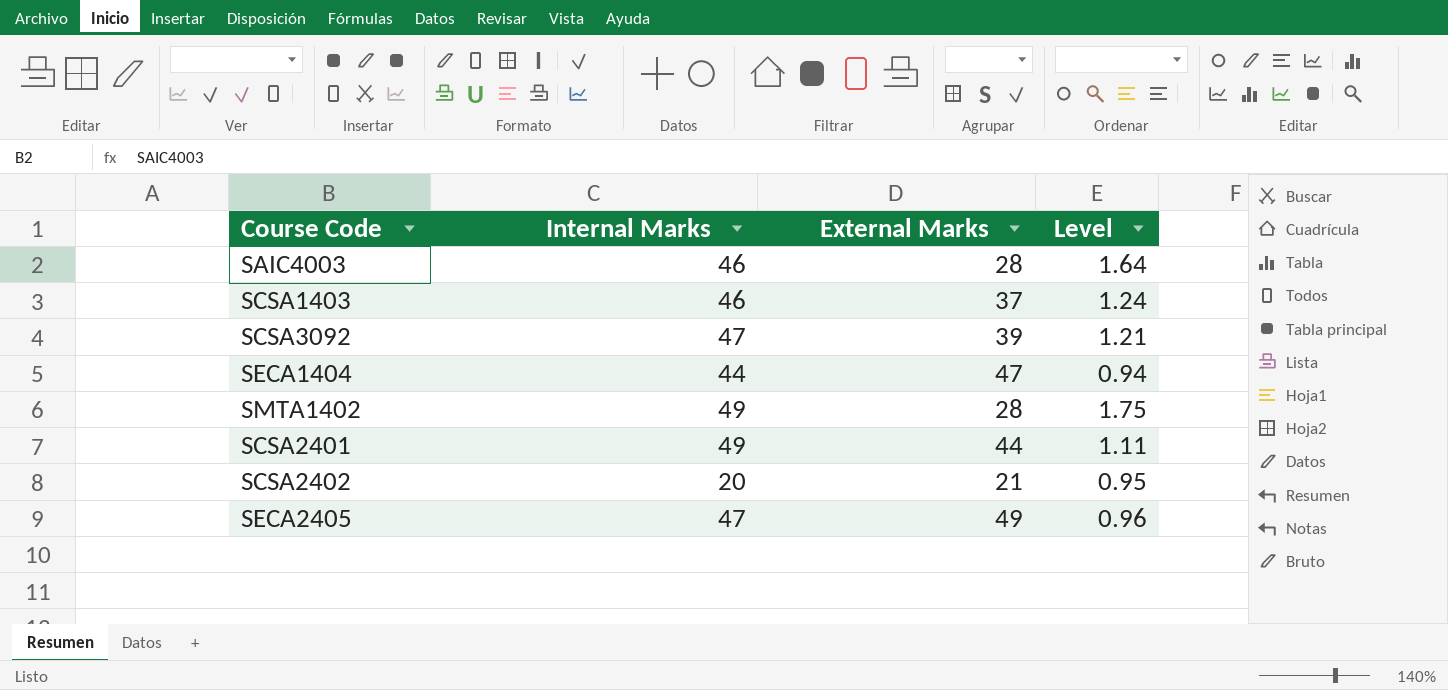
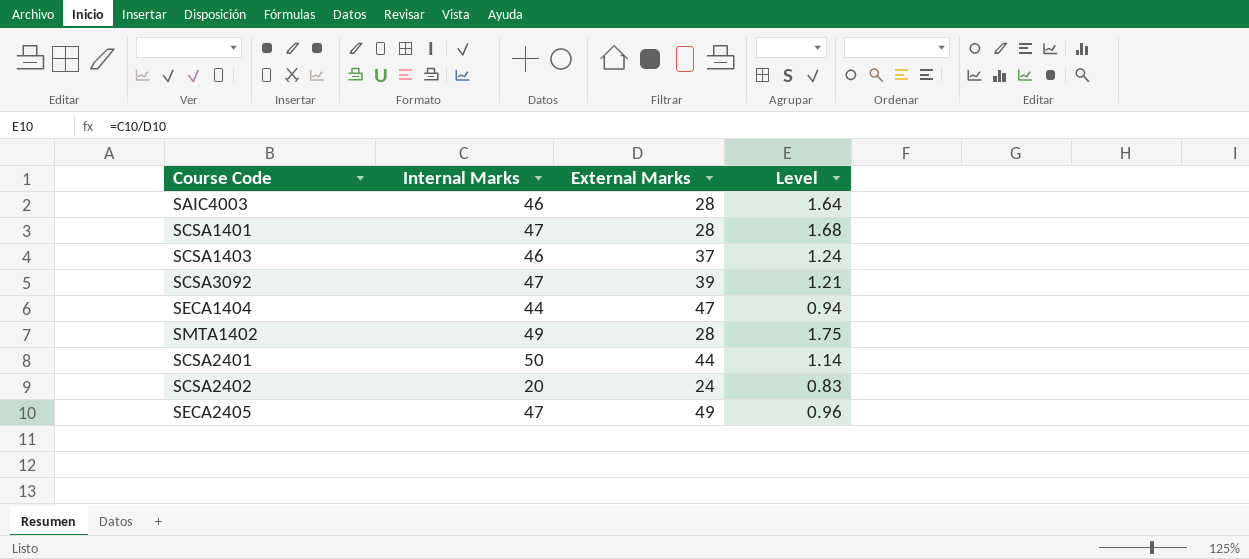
row SCSA1401: none -> 47 | 28 | 1.68
SCSA2401 | Internal Marks: 49 -> 50
SCSA2401 | Level: 1.11 -> 1.14
SCSA2402 | External Marks: 21 -> 24
SCSA2402 | Level: 0.95 -> 0.83

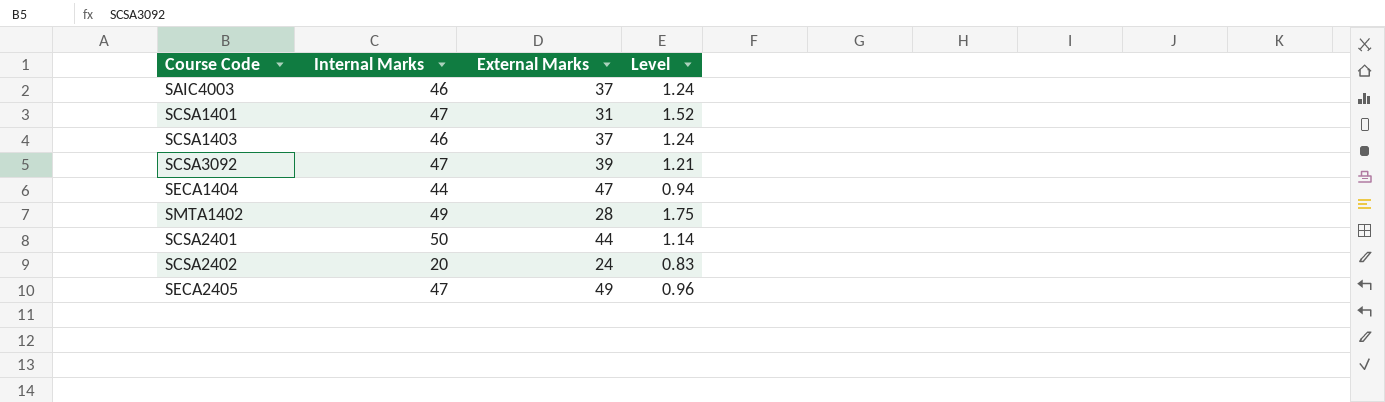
SAIC4003 | External Marks: 28 -> 37
SAIC4003 | Level: 1.64 -> 1.24
SCSA1401 | External Marks: 28 -> 31
SCSA1401 | Level: 1.68 -> 1.52

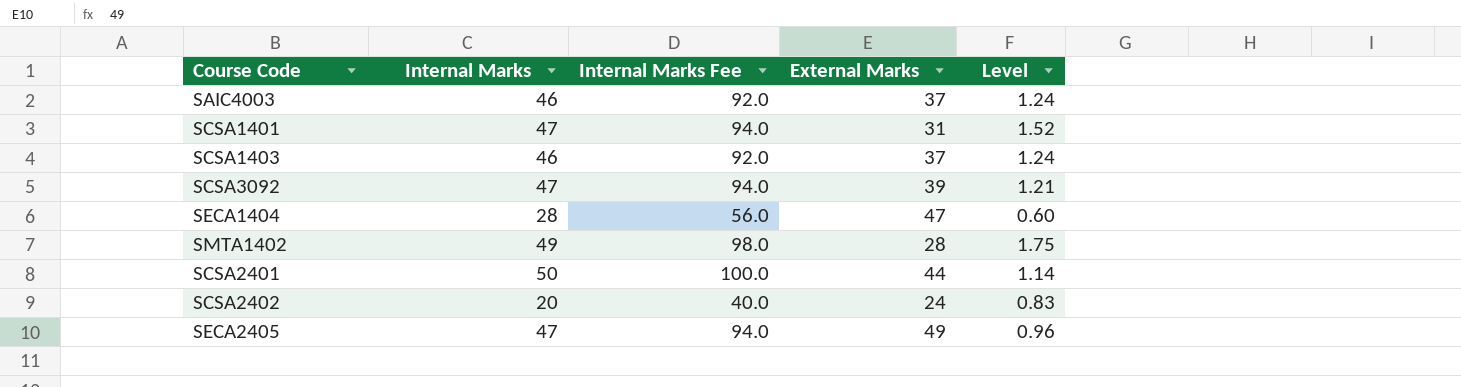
column Internal Marks Fee | formula: none -> [Internal Marks] * 2
SECA1404 | Internal Marks: 44 -> 28
SECA1404 | Level: 0.94 -> 0.60

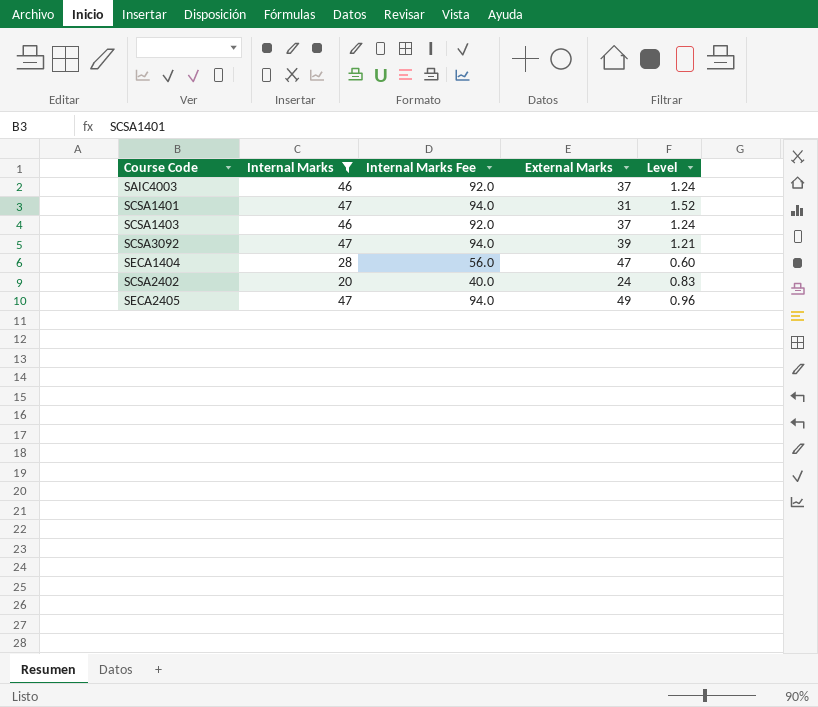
filter: none -> Internal Marks <= 47

